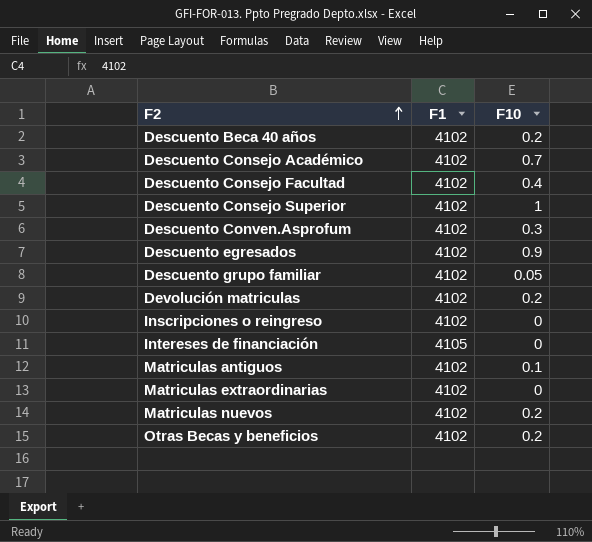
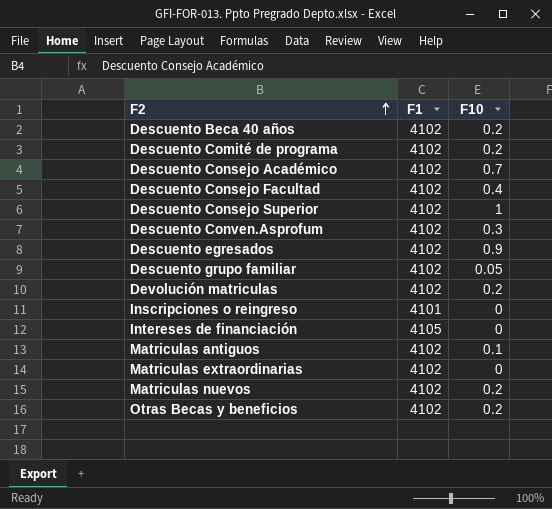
row Descuento Comité de programa: none -> 4102 | 0.2
Inscripciones o reingreso | F1: 4102 -> 4101

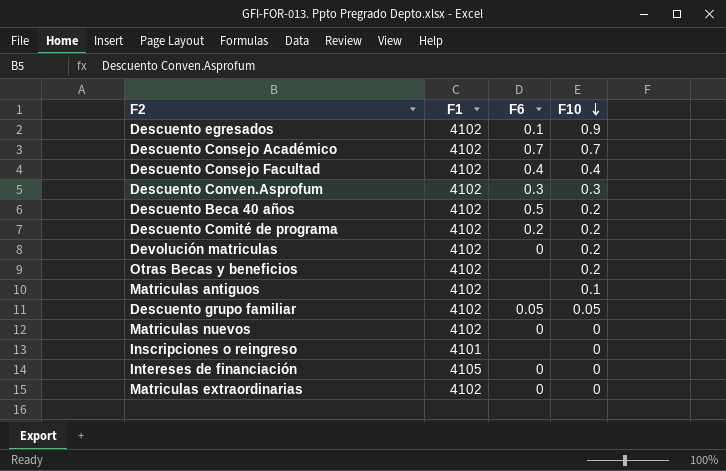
row order: F2 ascending -> F10 descending
column F6 | position: none -> 3
row Descuento Consejo Superior: 4102 | 1 -> none
Matriculas nuevos | F10: 0.2 -> 0

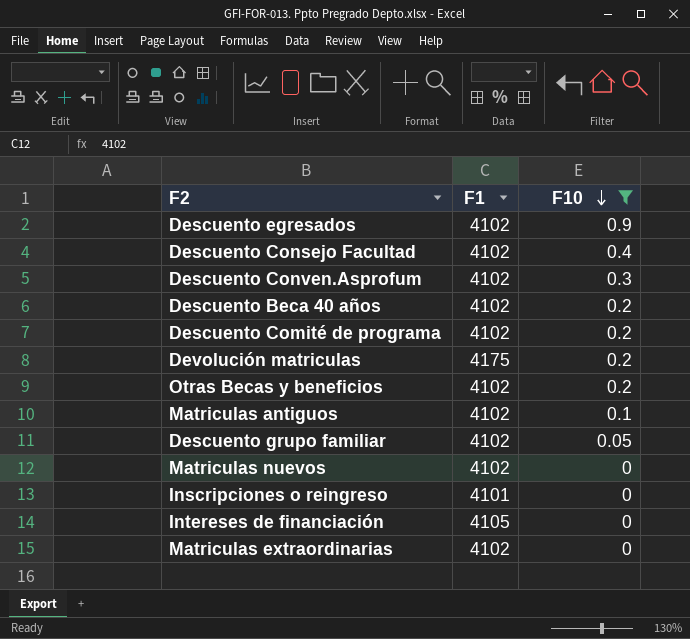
filter: none -> F10 != 0.7
column F6 | position: 3 -> none
Devolución matriculas | F1: 4102 -> 4175

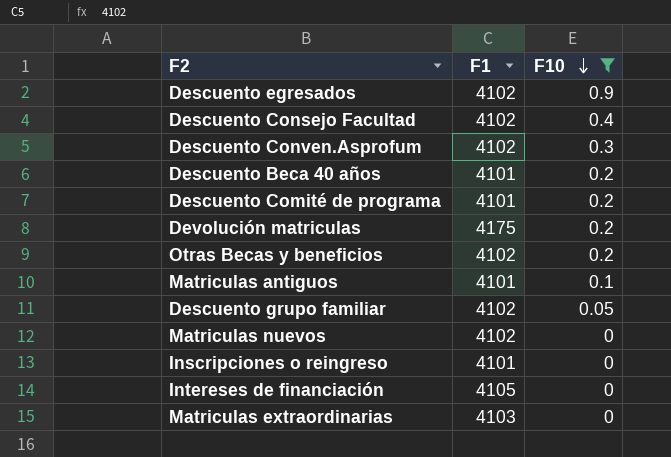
Descuento Beca 40 años | F1: 4102 -> 4101
Descuento Comité de programa | F1: 4102 -> 4101
Matriculas antiguos | F1: 4102 -> 4101
Matriculas extraordinarias | F1: 4102 -> 4103

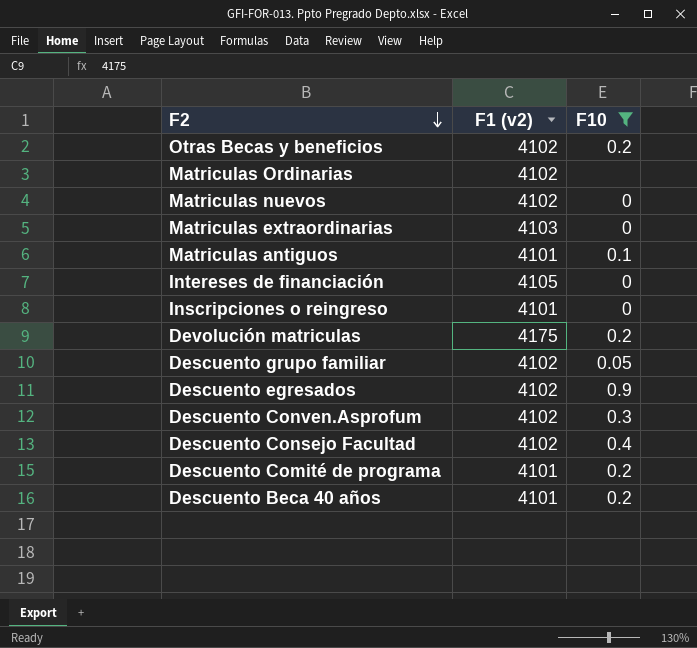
row order: F10 descending -> F2 descending
column name: F1 -> F1 (v2)
row Matriculas Ordinarias: none -> 4102 | none

